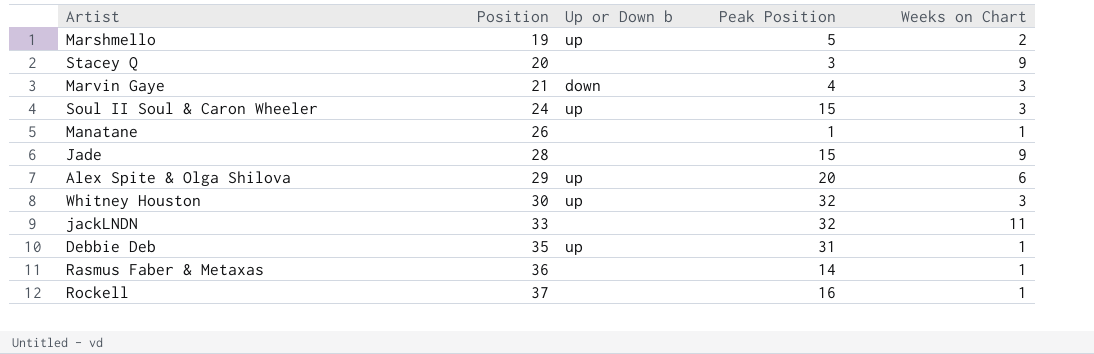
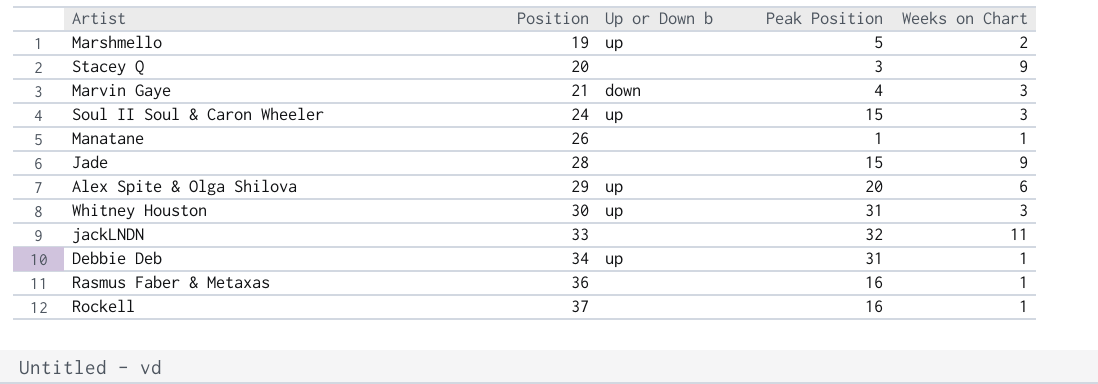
Whitney Houston | Peak Position: 32 -> 31
Debbie Deb | Position: 35 -> 34
Rasmus Faber & Metaxas | Peak Position: 14 -> 16

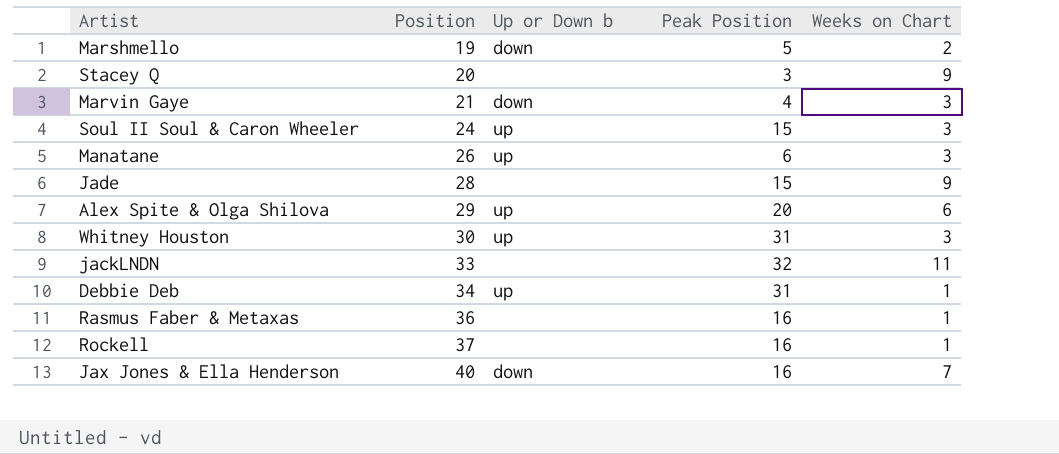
Marshmello | Up or Down b: up -> down
Manatane | Up or Down b: none -> up
Manatane | Peak Position: 1 -> 6
Manatane | Weeks on Chart: 1 -> 3
row Jax Jones & Ella Henderson: none -> 40 | down | 16 | 7

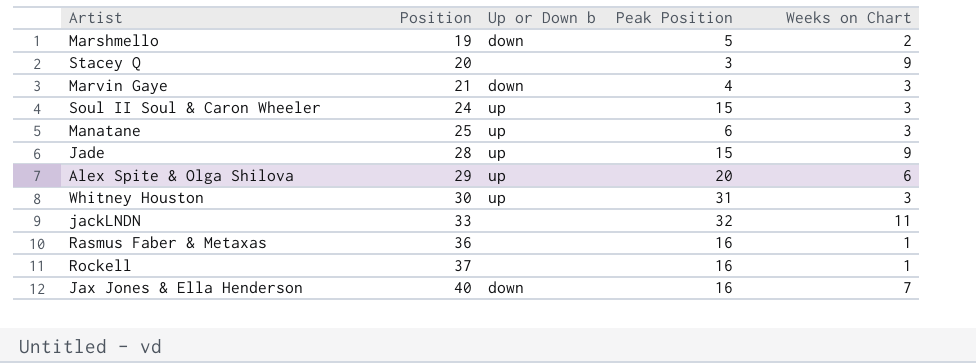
row Debbie Deb: 34 | up | 31 | 1 -> none
Manatane | Position: 26 -> 25
Jade | Up or Down b: none -> up

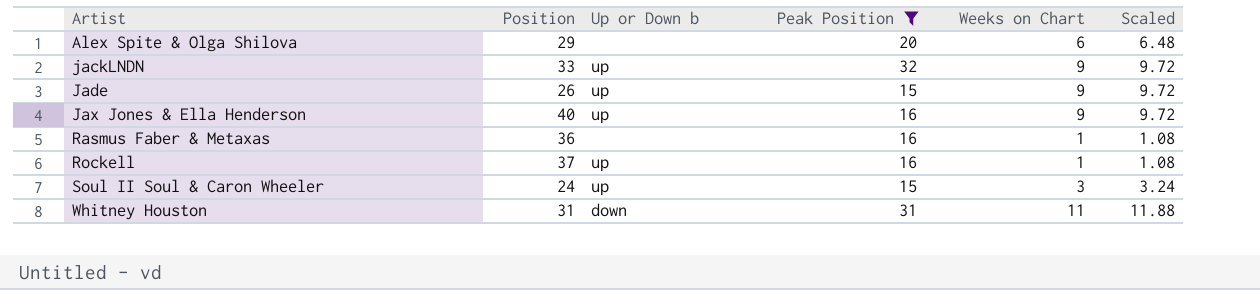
filter: none -> Peak Position >= 15
row order: Position ascending -> Artist ascending
column Scaled | formula: none -> [Weeks on Chart] * 1.08
Alex Spite & Olga Shilova | Up or Down b: up -> none
jackLNDN | Up or Down b: none -> up
jackLNDN | Weeks on Chart: 11 -> 9
Jade | Position: 28 -> 26
Jax Jones & Ella Henderson | Up or Down b: down -> up
Jax Jones & Ella Henderson | Weeks on Chart: 7 -> 9
Rockell | Up or Down b: none -> up
Whitney Houston | Position: 30 -> 31
Whitney Houston | Up or Down b: up -> down
Whitney Houston | Weeks on Chart: 3 -> 11

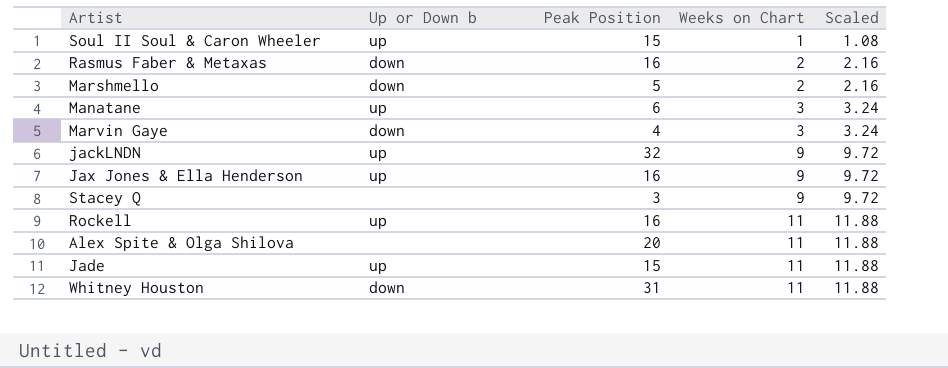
filter: Peak Position >= 15 -> none
row order: Artist ascending -> Weeks on Chart ascending
column Position | position: 2 -> none
Soul II Soul & Caron Wheeler | Weeks on Chart: 3 -> 1
Soul II Soul & Caron Wheeler | Scaled: 3.24 -> 1.08
Rasmus Faber & Metaxas | Up or Down b: none -> down
Rasmus Faber & Metaxas | Weeks on Chart: 1 -> 2
Rasmus Faber & Metaxas | Scaled: 1.08 -> 2.16
Rockell | Weeks on Chart: 1 -> 11
Rockell | Scaled: 1.08 -> 11.88
Alex Spite & Olga Shilova | Weeks on Chart: 6 -> 11
Alex Spite & Olga Shilova | Scaled: 6.48 -> 11.88
Jade | Weeks on Chart: 9 -> 11
Jade | Scaled: 9.72 -> 11.88

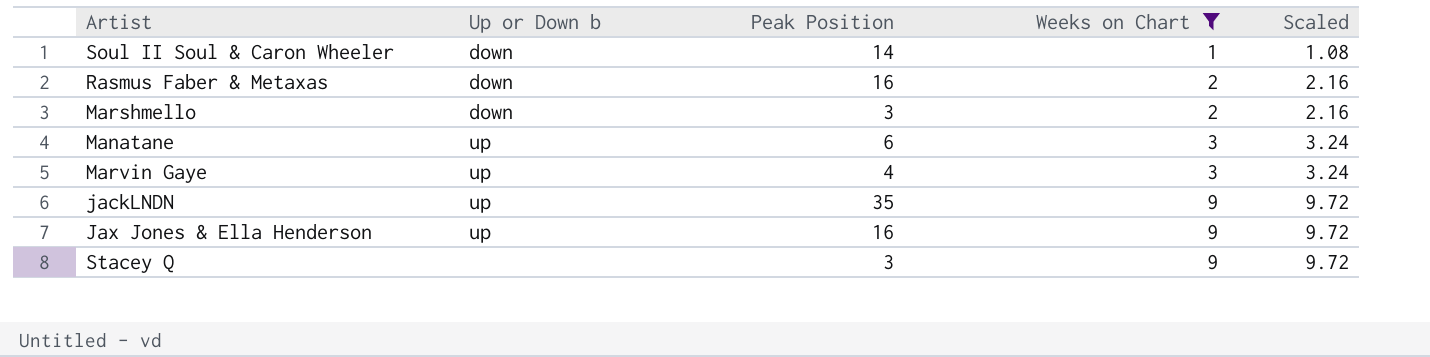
filter: none -> Weeks on Chart != 11
Soul II Soul & Caron Wheeler | Up or Down b: up -> down
Soul II Soul & Caron Wheeler | Peak Position: 15 -> 14
Marshmello | Peak Position: 5 -> 3
Marvin Gaye | Up or Down b: down -> up
jackLNDN | Peak Position: 32 -> 35

